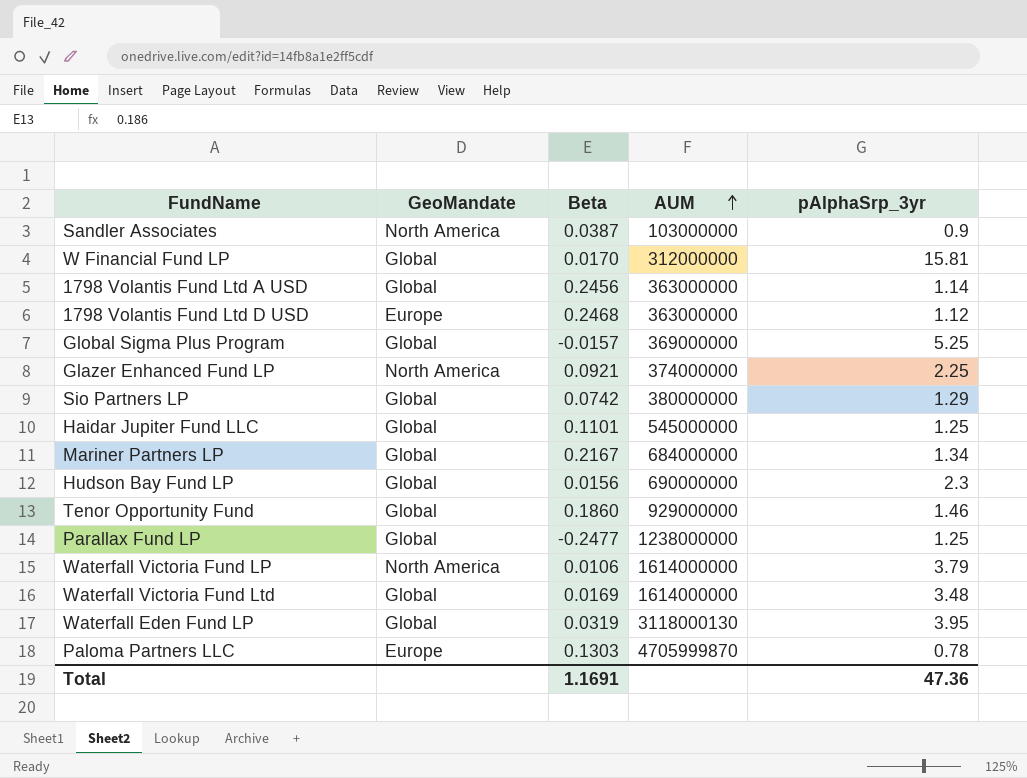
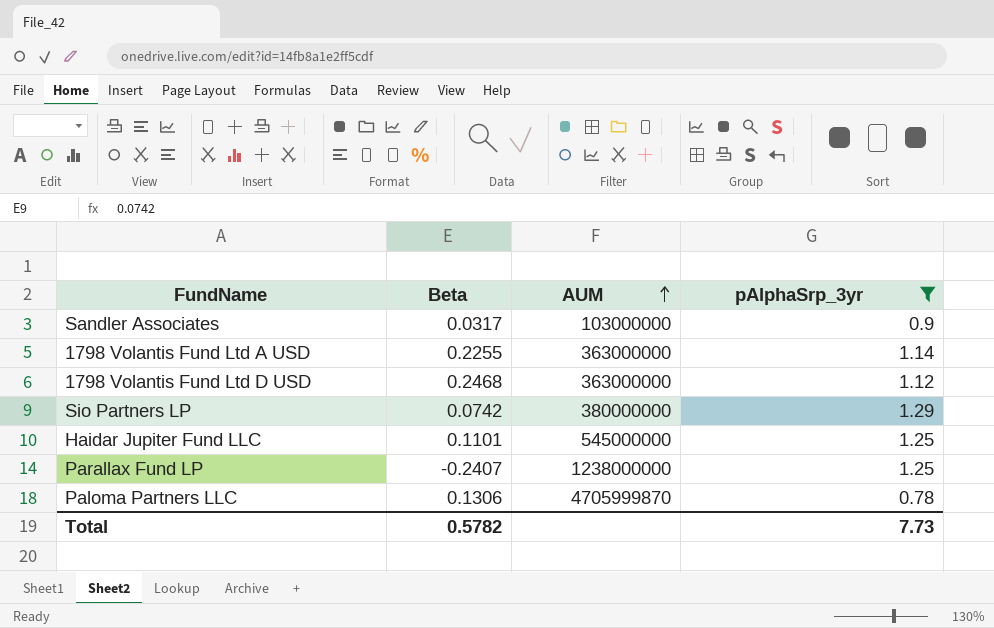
filter: none -> pAlphaSrp_3yr <= 1.29
column GeoMandate | position: 2 -> none
Sandler Associates | Beta: 0.0387 -> 0.0317
1798 Volantis Fund Ltd A USD | Beta: 0.2456 -> 0.2255
Parallax Fund LP | Beta: -0.2477 -> -0.2407
Paloma Partners LLC | Beta: 0.1303 -> 0.1306
Total | Beta: 1.1691 -> 0.5782
Total | pAlphaSrp_3yr: 47.36 -> 7.73

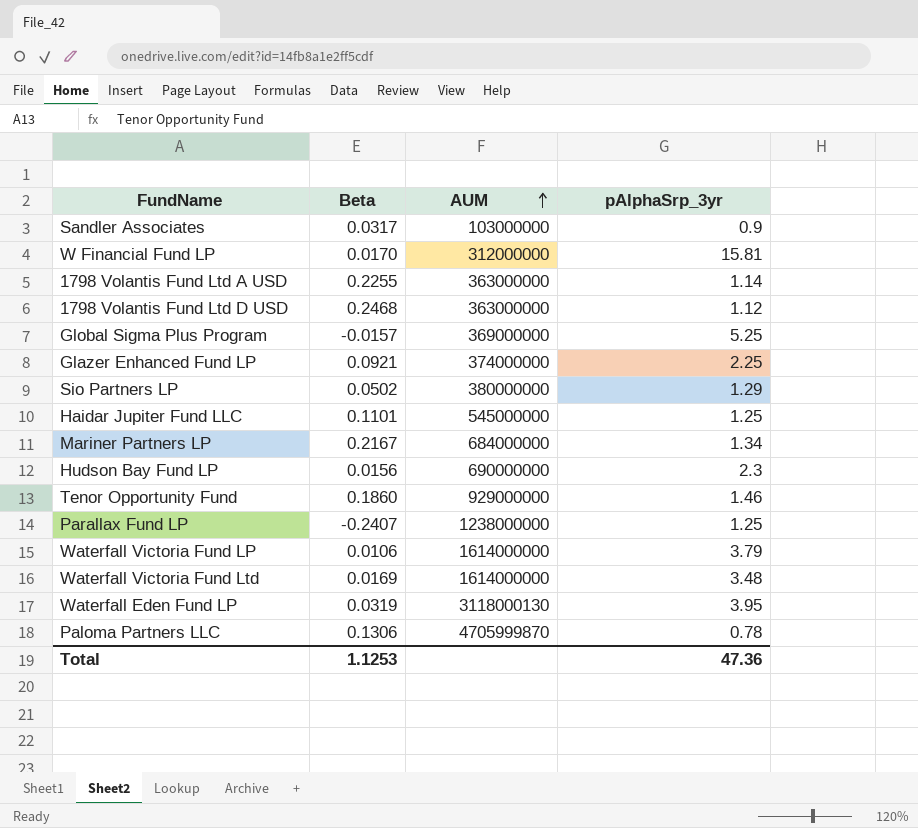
filter: pAlphaSrp_3yr <= 1.29 -> none
Sio Partners LP | Beta: 0.0742 -> 0.0502
Total | Beta: 0.5782 -> 1.1253
Total | pAlphaSrp_3yr: 7.73 -> 47.36

